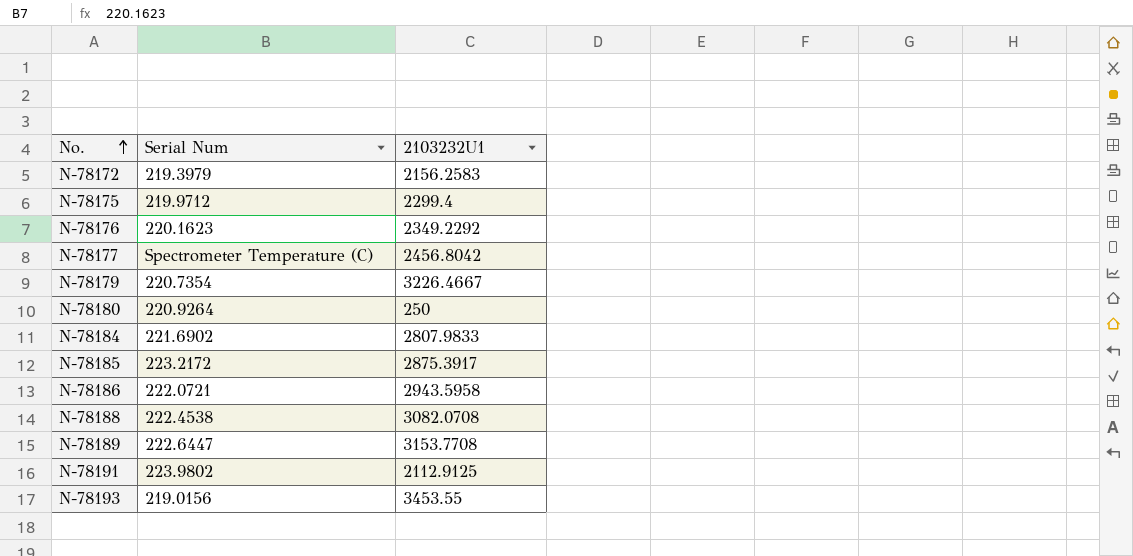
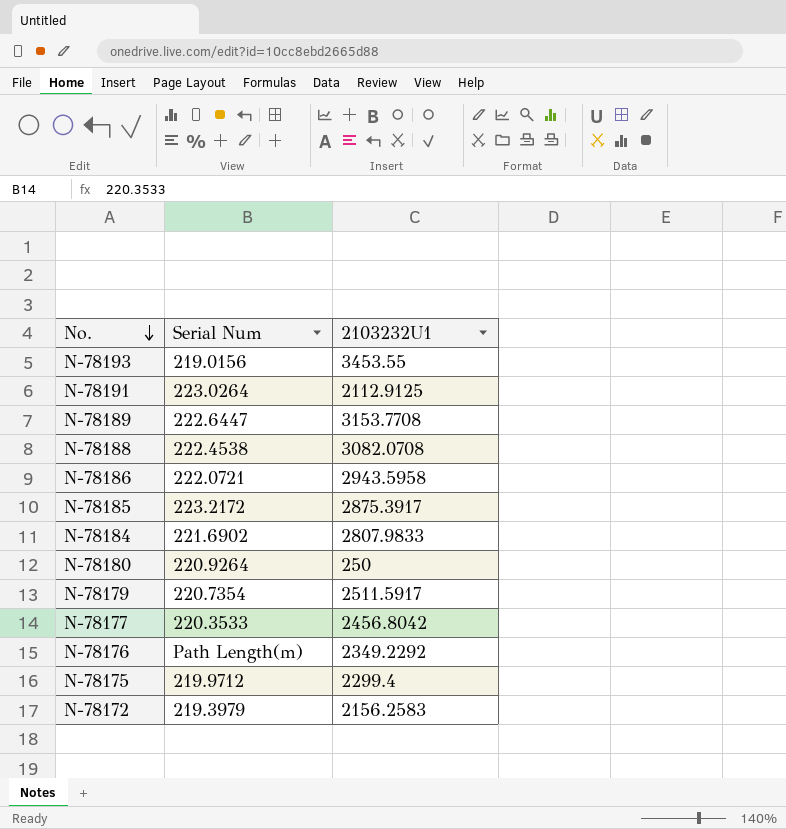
row order: No. ascending -> No. descending
N-78191 | Serial Num: 223.9802 -> 223.0264
N-78179 | 2103232U1: 3226.4667 -> 2511.5917
N-78177 | Serial Num: Spectrometer Temperature (C) -> 220.3533
N-78176 | Serial Num: 220.1623 -> Path Length(m)

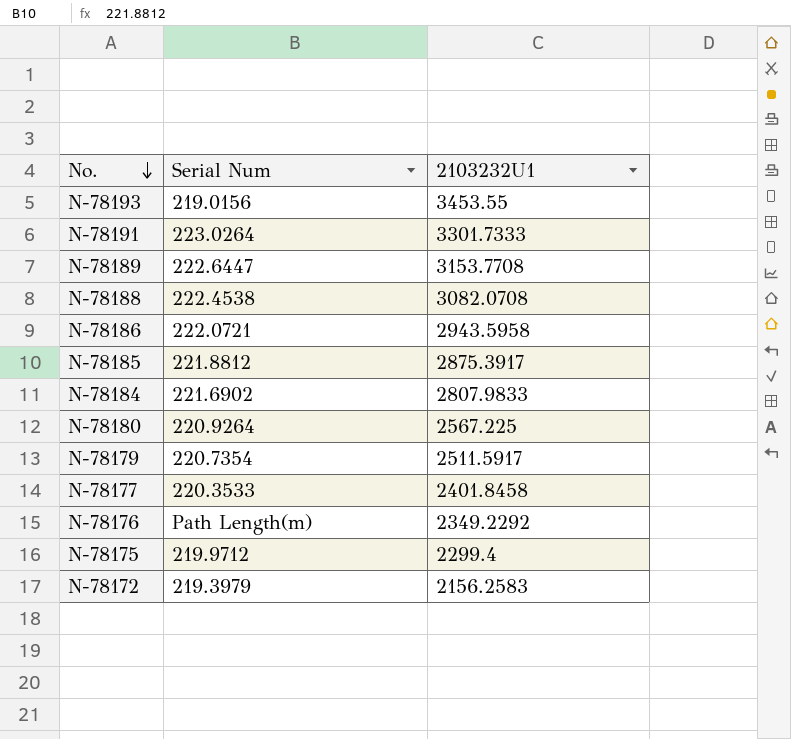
N-78191 | 2103232U1: 2112.9125 -> 3301.7333
N-78185 | Serial Num: 223.2172 -> 221.8812
N-78180 | 2103232U1: 250 -> 2567.225
N-78177 | 2103232U1: 2456.8042 -> 2401.8458

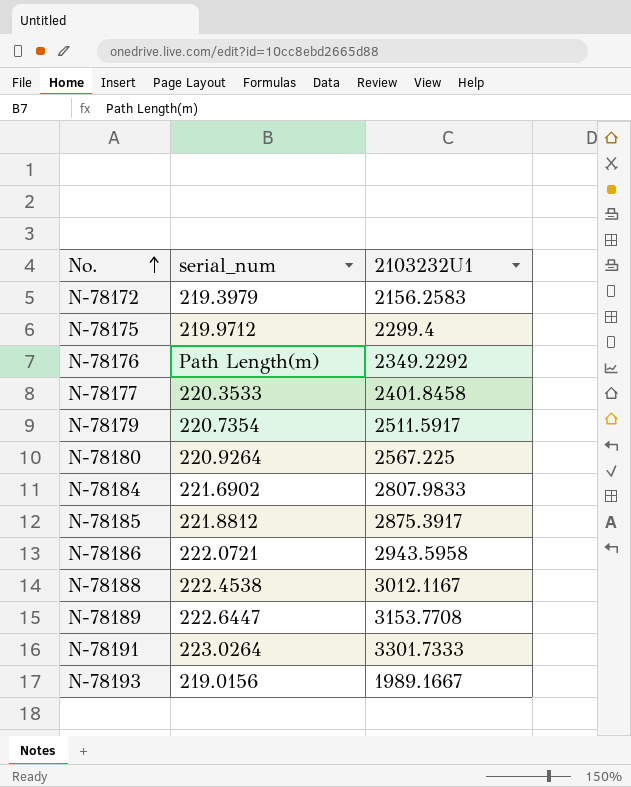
row order: No. descending -> No. ascending
column name: Serial Num -> serial_num
N-78188 | 2103232U1: 3082.0708 -> 3012.1167
N-78193 | 2103232U1: 3453.55 -> 1989.1667

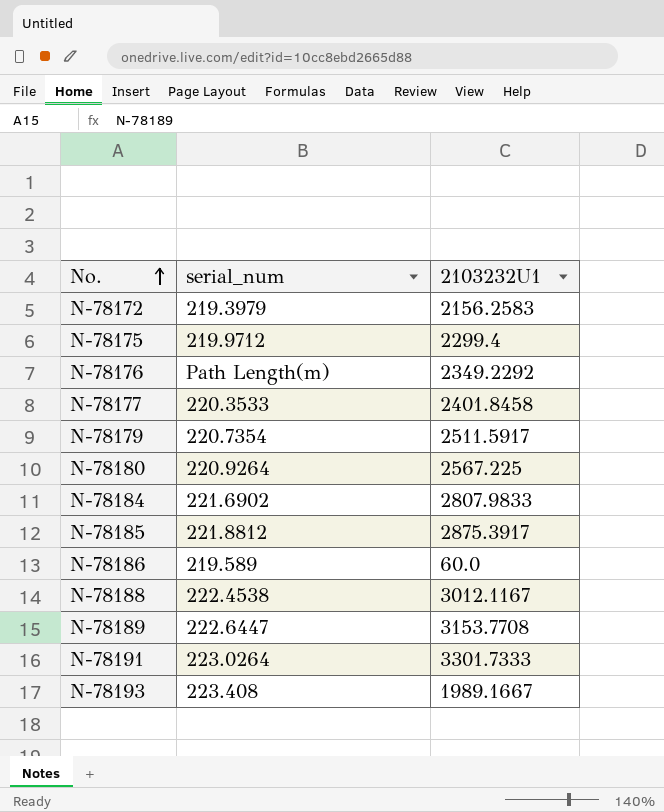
N-78186 | serial_num: 222.0721 -> 219.589
N-78186 | 2103232U1: 2943.5958 -> 60.0
N-78193 | serial_num: 219.0156 -> 223.408

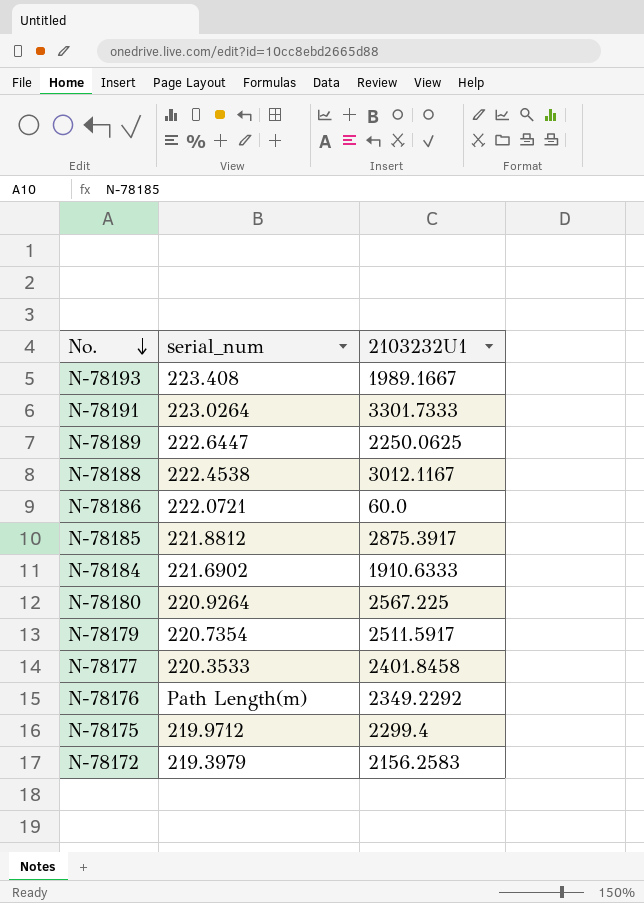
row order: No. ascending -> No. descending
N-78189 | 2103232U1: 3153.7708 -> 2250.0625
N-78186 | serial_num: 219.589 -> 222.0721
N-78184 | 2103232U1: 2807.9833 -> 1910.6333

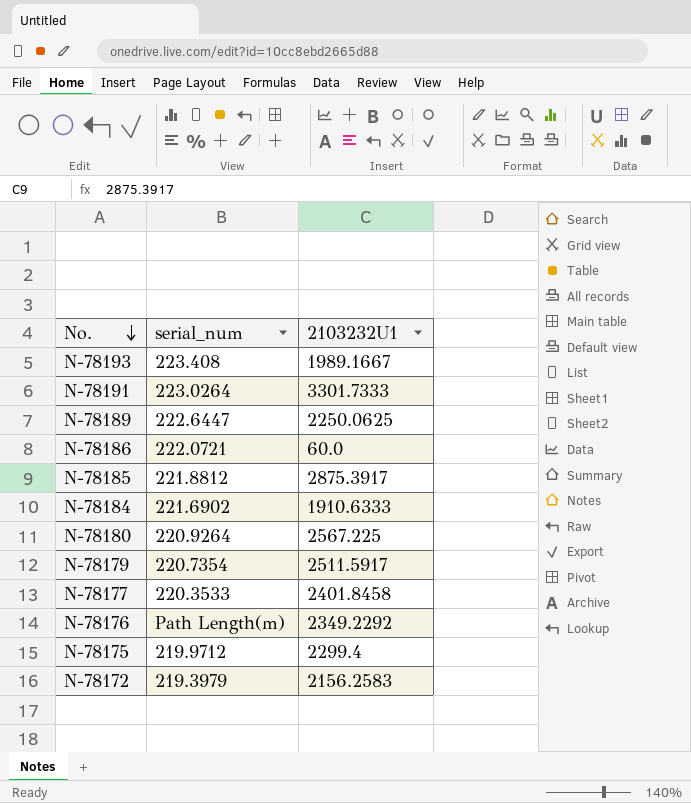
row N-78188: 222.4538 | 3012.1167 -> none

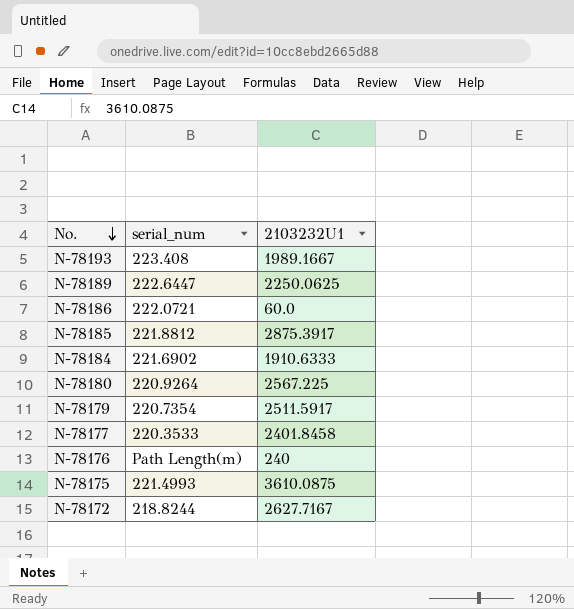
row N-78191: 223.0264 | 3301.7333 -> none
N-78176 | 2103232U1: 2349.2292 -> 240
N-78175 | serial_num: 219.9712 -> 221.4993
N-78175 | 2103232U1: 2299.4 -> 3610.0875
N-78172 | serial_num: 219.3979 -> 218.8244
N-78172 | 2103232U1: 2156.2583 -> 2627.7167

